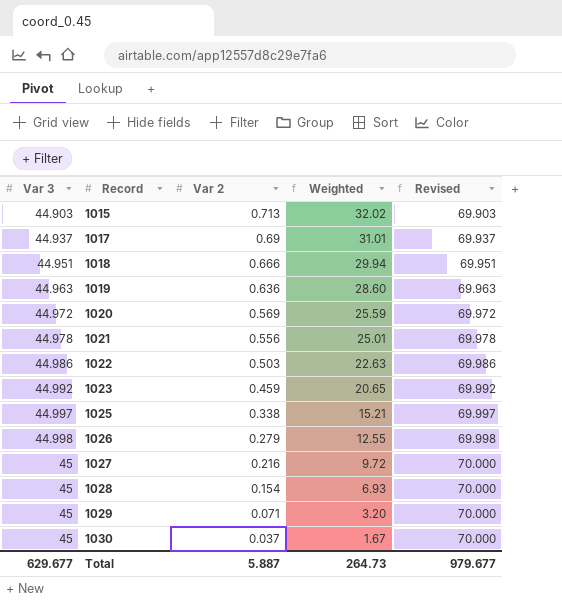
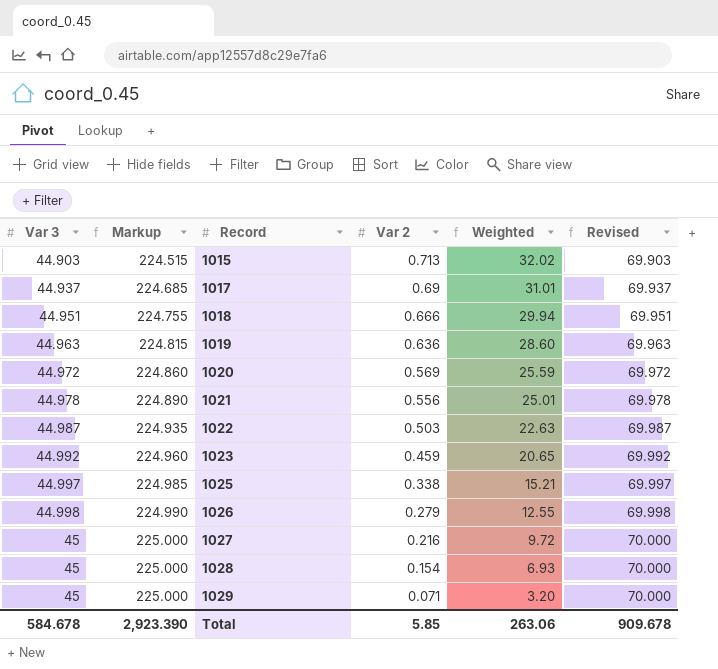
column Markup | formula: none -> [Var 3] * 5
row 1030: 45 | 0.037 | 1.67 | 70.000 -> none
1022 | Var 3: 44.986 -> 44.987
1022 | Revised: 69.986 -> 69.987
Total | Var 3: 629.677 -> 584.678
Total | Var 2: 5.887 -> 5.85
Total | Weighted: 264.73 -> 263.06
Total | Revised: 979.677 -> 909.678

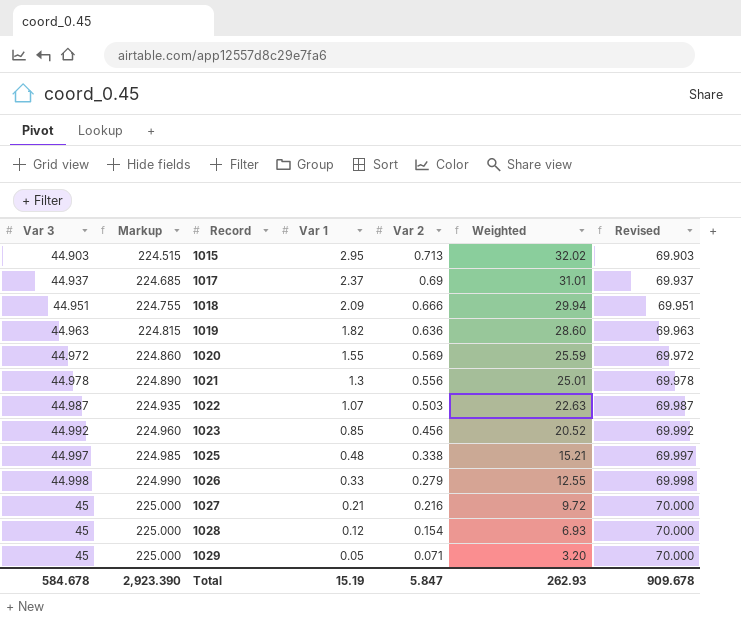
column Var 1 | position: none -> 4
1023 | Var 2: 0.459 -> 0.456
1023 | Weighted: 20.65 -> 20.52
Total | Var 2: 5.85 -> 5.847
Total | Weighted: 263.06 -> 262.93

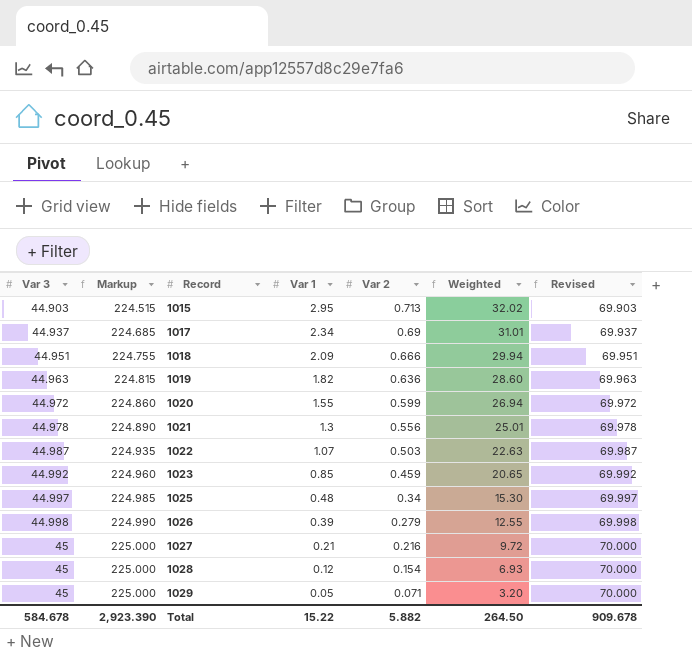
1017 | Var 1: 2.37 -> 2.34
1020 | Var 2: 0.569 -> 0.599
1020 | Weighted: 25.59 -> 26.94
1023 | Var 2: 0.456 -> 0.459
1023 | Weighted: 20.52 -> 20.65
1025 | Var 2: 0.338 -> 0.34
1025 | Weighted: 15.21 -> 15.30
1026 | Var 1: 0.33 -> 0.39
Total | Var 1: 15.19 -> 15.22
Total | Var 2: 5.847 -> 5.882
Total | Weighted: 262.93 -> 264.50

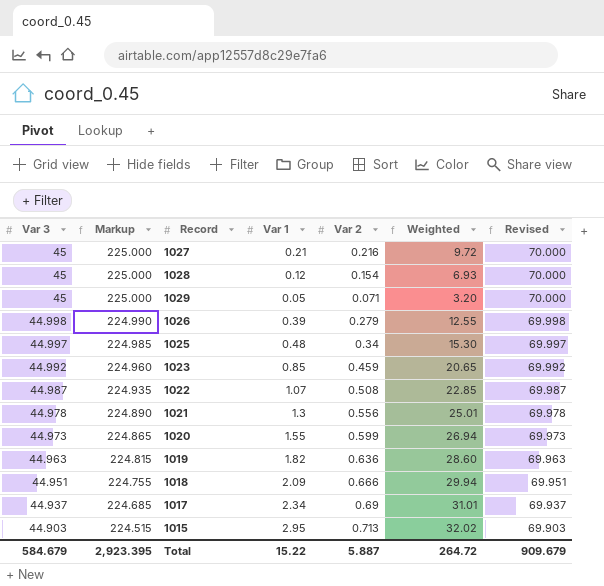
row order: Var 3 ascending -> Var 3 descending
1022 | Var 2: 0.503 -> 0.508
1022 | Weighted: 22.63 -> 22.85
1020 | Var 3: 44.972 -> 44.973
1020 | Markup: 224.860 -> 224.865
1020 | Revised: 69.972 -> 69.973
Total | Var 3: 584.678 -> 584.679
Total | Markup: 2,923.390 -> 2,923.395
Total | Var 2: 5.882 -> 5.887
Total | Weighted: 264.50 -> 264.72
Total | Revised: 909.678 -> 909.679

